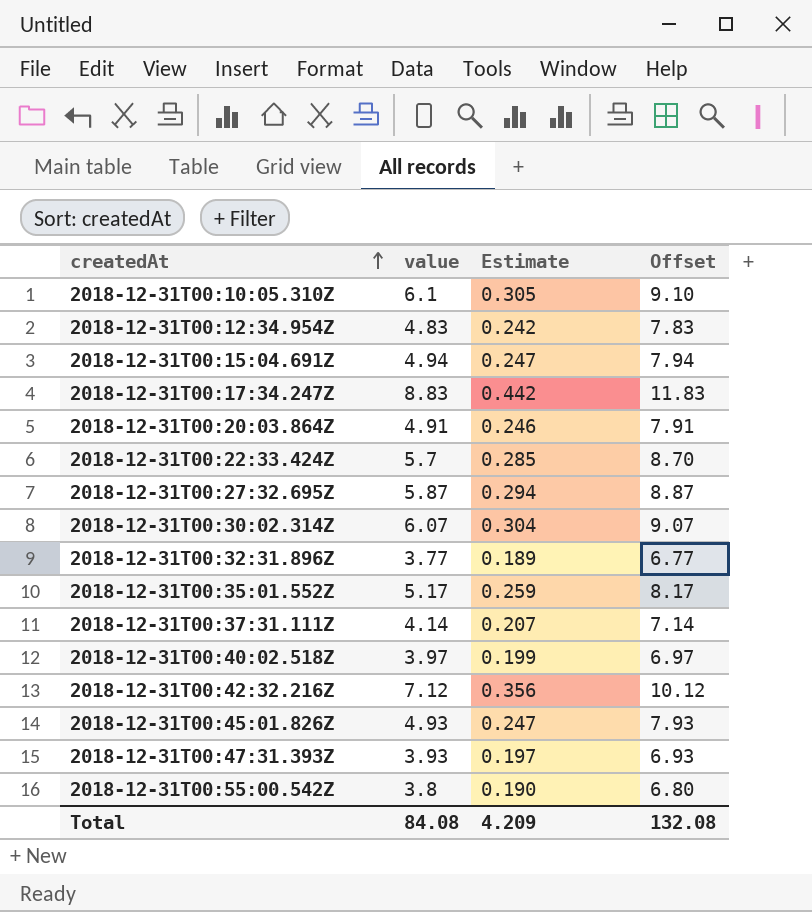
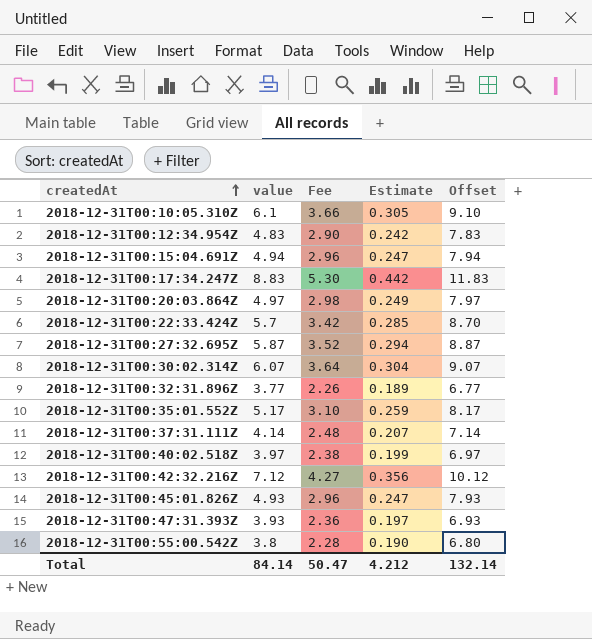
column Fee | formula: none -> [value] * 0.6
2018-12-31T00:20:03.864Z | value: 4.91 -> 4.97
2018-12-31T00:20:03.864Z | Estimate: 0.246 -> 0.249
2018-12-31T00:20:03.864Z | Offset: 7.91 -> 7.97
Total | value: 84.08 -> 84.14
Total | Estimate: 4.209 -> 4.212
Total | Offset: 132.08 -> 132.14

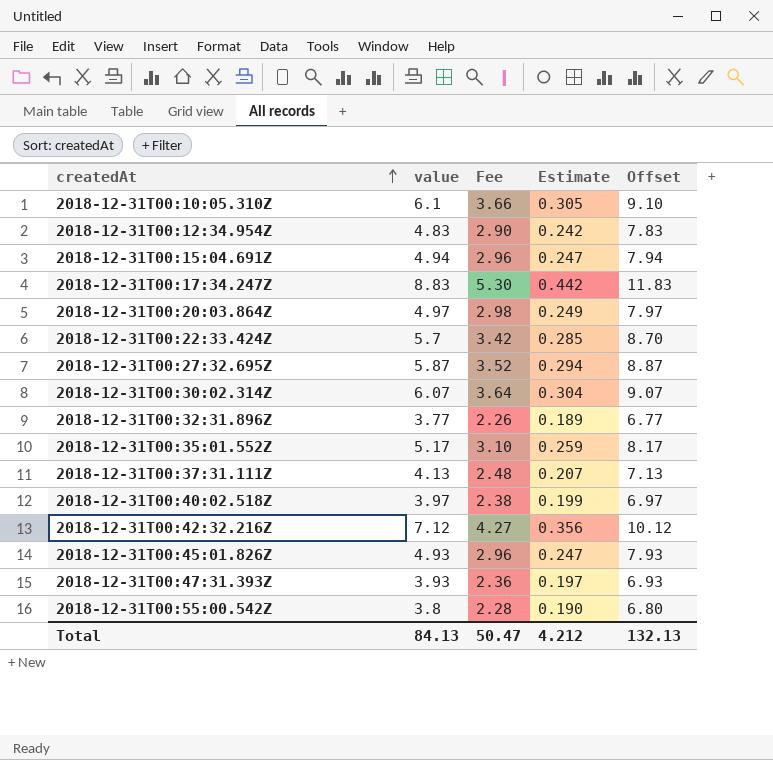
2018-12-31T00:37:31.111Z | value: 4.14 -> 4.13
2018-12-31T00:37:31.111Z | Offset: 7.14 -> 7.13
Total | value: 84.14 -> 84.13
Total | Offset: 132.14 -> 132.13

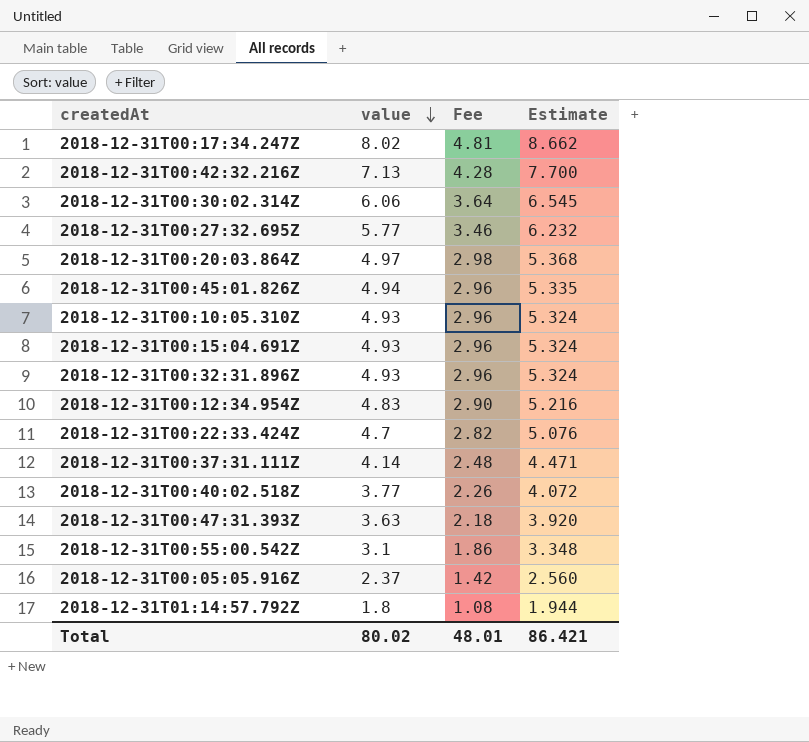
row order: createdAt ascending -> value descending
column Offset | formula: [value] + 3 -> none
column Estimate | formula: [value] * 0.05 -> [value] * 1.08
row 2018-12-31T00:35:01.552Z: 5.17 | 3.10 | 0.259 | 8.17 -> none
2018-12-31T00:17:34.247Z | value: 8.83 -> 8.02
2018-12-31T00:17:34.247Z | Fee: 5.30 -> 4.81
2018-12-31T00:42:32.216Z | value: 7.12 -> 7.13
2018-12-31T00:42:32.216Z | Fee: 4.27 -> 4.28
2018-12-31T00:30:02.314Z | value: 6.07 -> 6.06
2018-12-31T00:27:32.695Z | value: 5.87 -> 5.77
2018-12-31T00:27:32.695Z | Fee: 3.52 -> 3.46
2018-12-31T00:45:01.826Z | value: 4.93 -> 4.94
2018-12-31T00:10:05.310Z | value: 6.1 -> 4.93
2018-12-31T00:10:05.310Z | Fee: 3.66 -> 2.96
2018-12-31T00:15:04.691Z | value: 4.94 -> 4.93
2018-12-31T00:32:31.896Z | value: 3.77 -> 4.93
2018-12-31T00:32:31.896Z | Fee: 2.26 -> 2.96
2018-12-31T00:22:33.424Z | value: 5.7 -> 4.7
2018-12-31T00:22:33.424Z | Fee: 3.42 -> 2.82
2018-12-31T00:37:31.111Z | value: 4.13 -> 4.14
2018-12-31T00:40:02.518Z | value: 3.97 -> 3.77
2018-12-31T00:40:02.518Z | Fee: 2.38 -> 2.26
2018-12-31T00:47:31.393Z | value: 3.93 -> 3.63
2018-12-31T00:47:31.393Z | Fee: 2.36 -> 2.18
2018-12-31T00:55:00.542Z | value: 3.8 -> 3.1
2018-12-31T00:55:00.542Z | Fee: 2.28 -> 1.86
row 2018-12-31T00:05:05.916Z: none -> 2.37 | 1.42 | 2.560
row 2018-12-31T01:14:57.792Z: none -> 1.8 | 1.08 | 1.944
Total | value: 84.13 -> 80.02
Total | Fee: 50.47 -> 48.01
Total | Estimate: 4.212 -> 86.421

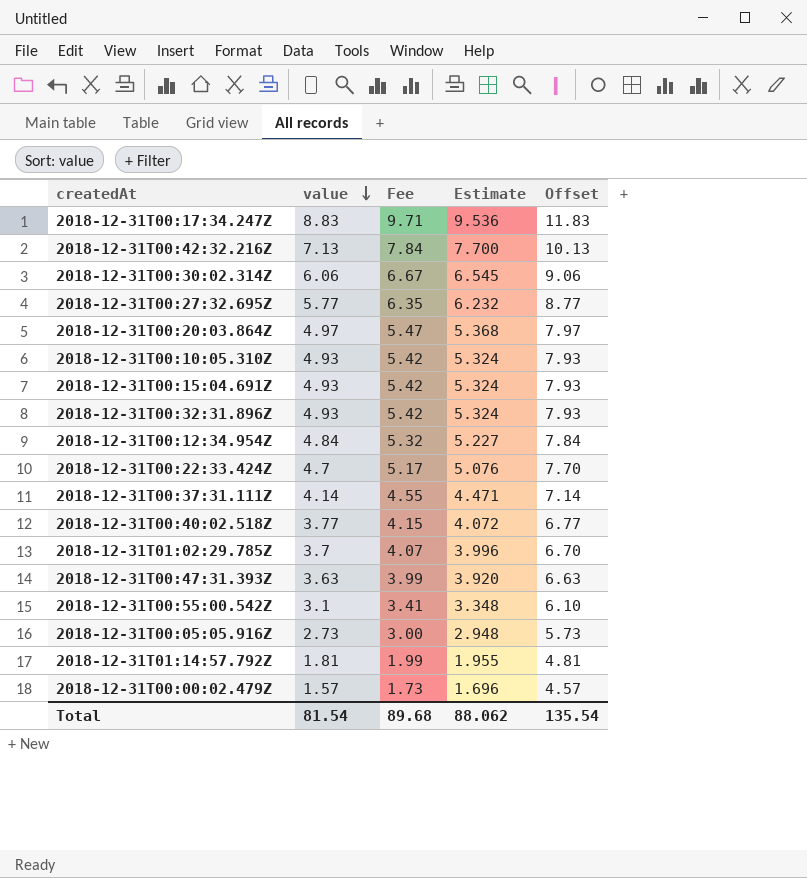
column Fee | formula: [value] * 0.6 -> [value] * 1.1
column Offset | formula: none -> [value] + 3
row 2018-12-31T00:45:01.826Z: 4.94 | 2.96 | 5.335 -> none
2018-12-31T00:17:34.247Z | value: 8.02 -> 8.83
2018-12-31T00:17:34.247Z | Estimate: 8.662 -> 9.536
2018-12-31T00:12:34.954Z | value: 4.83 -> 4.84
2018-12-31T00:12:34.954Z | Estimate: 5.216 -> 5.227
row 2018-12-31T01:02:29.785Z: none -> 3.7 | 4.07 | 3.996 | 6.70
2018-12-31T00:05:05.916Z | value: 2.37 -> 2.73
2018-12-31T00:05:05.916Z | Estimate: 2.560 -> 2.948
2018-12-31T01:14:57.792Z | value: 1.8 -> 1.81
2018-12-31T01:14:57.792Z | Estimate: 1.944 -> 1.955
row 2018-12-31T00:00:02.479Z: none -> 1.57 | 1.73 | 1.696 | 4.57
Total | value: 80.02 -> 81.54
Total | Fee: 48.01 -> 89.68
Total | Estimate: 86.421 -> 88.062

